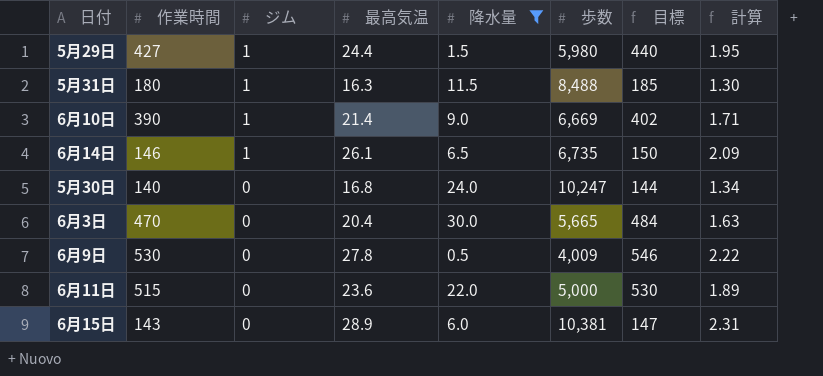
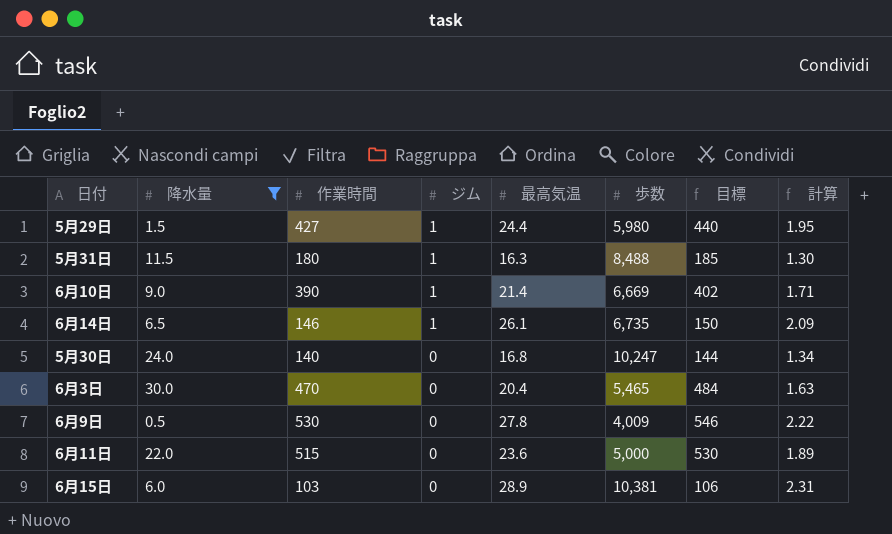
column 降水量 | position: 5 -> 2
6月3日 | 歩数: 5,665 -> 5,465
6月15日 | 作業時間: 143 -> 103
6月15日 | 目標: 147 -> 106

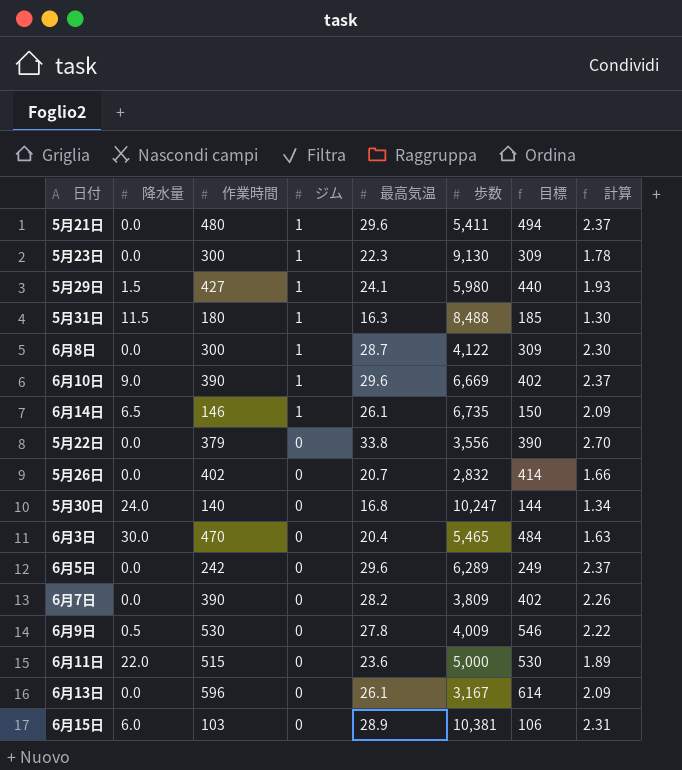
filter: 降水量 != 0.0 -> none
5月29日 | 最高気温: 24.4 -> 24.1
5月29日 | 計算: 1.95 -> 1.93
6月10日 | 最高気温: 21.4 -> 29.6
6月10日 | 計算: 1.71 -> 2.37

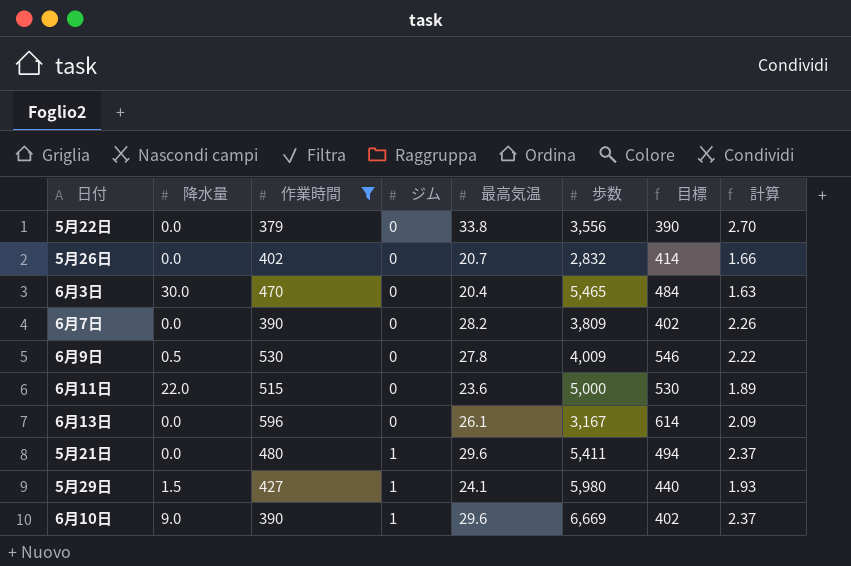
filter: none -> 作業時間 >= 379
row order: ジム descending -> ジム ascending

